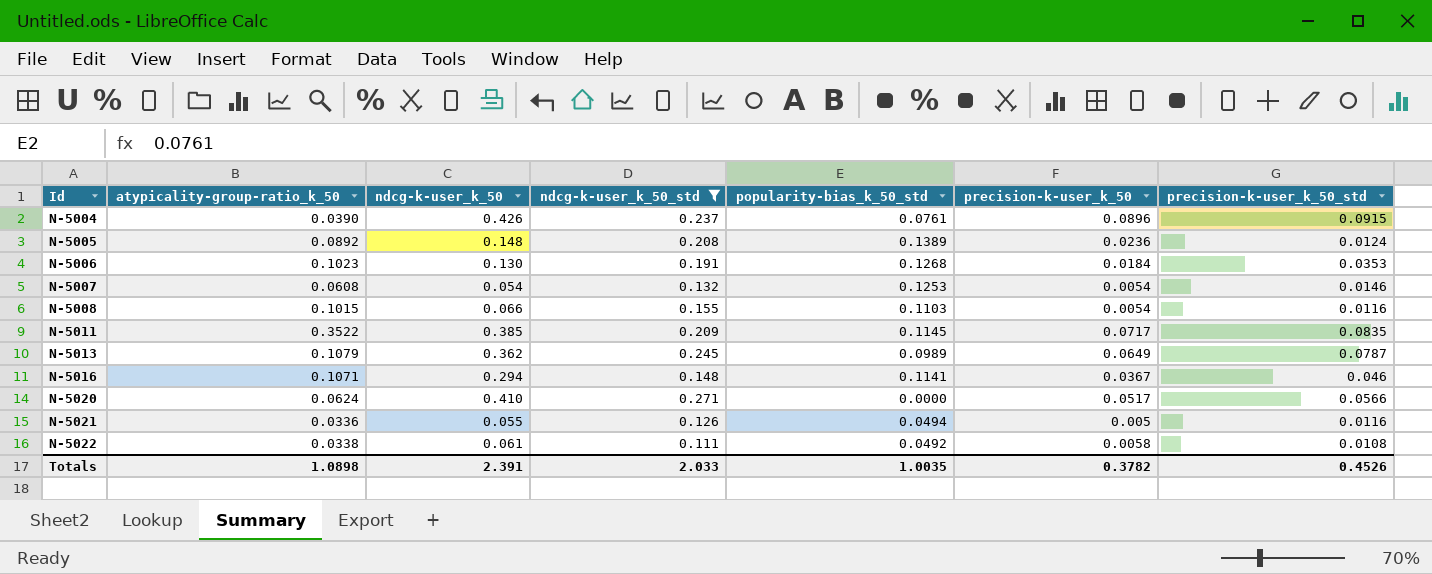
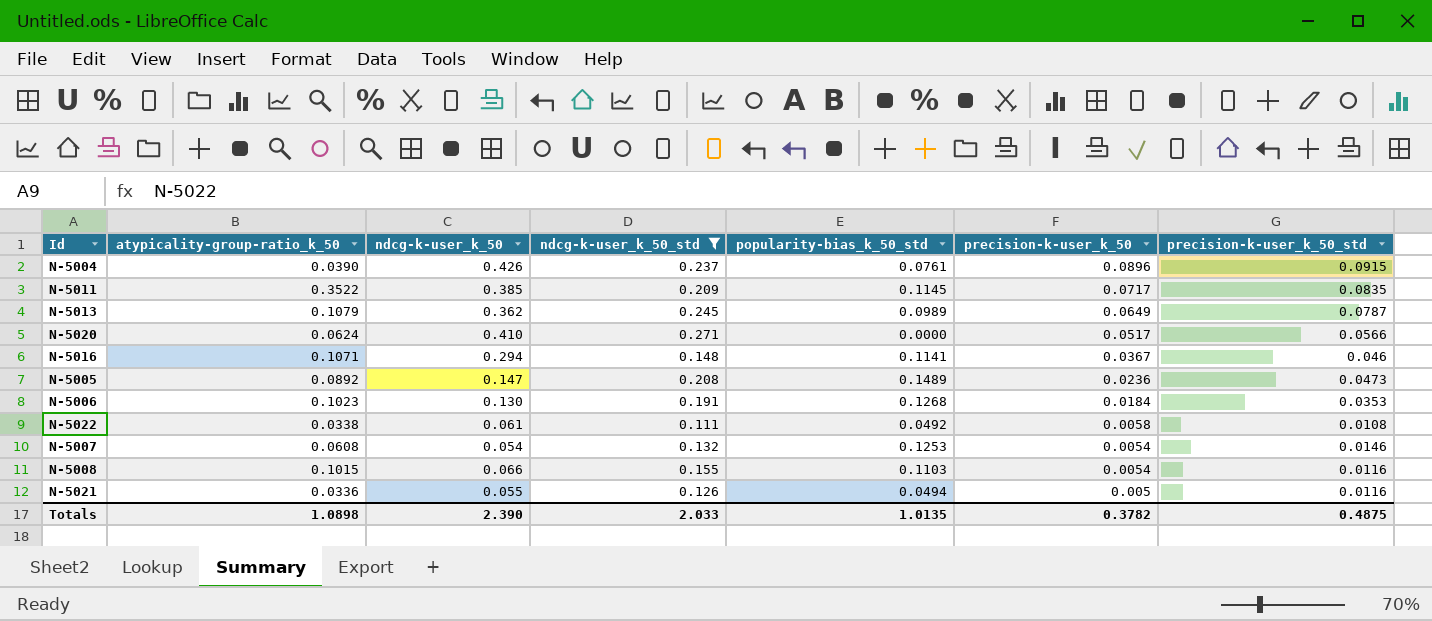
row order: Id ascending -> precision-k-user_k_50 descending
N-5005 | ndcg-k-user_k_50: 0.148 -> 0.147
N-5005 | popularity-bias_k_50_std: 0.1389 -> 0.1489
N-5005 | precision-k-user_k_50_std: 0.0124 -> 0.0473
Totals | ndcg-k-user_k_50: 2.391 -> 2.390
Totals | popularity-bias_k_50_std: 1.0035 -> 1.0135
Totals | precision-k-user_k_50_std: 0.4526 -> 0.4875

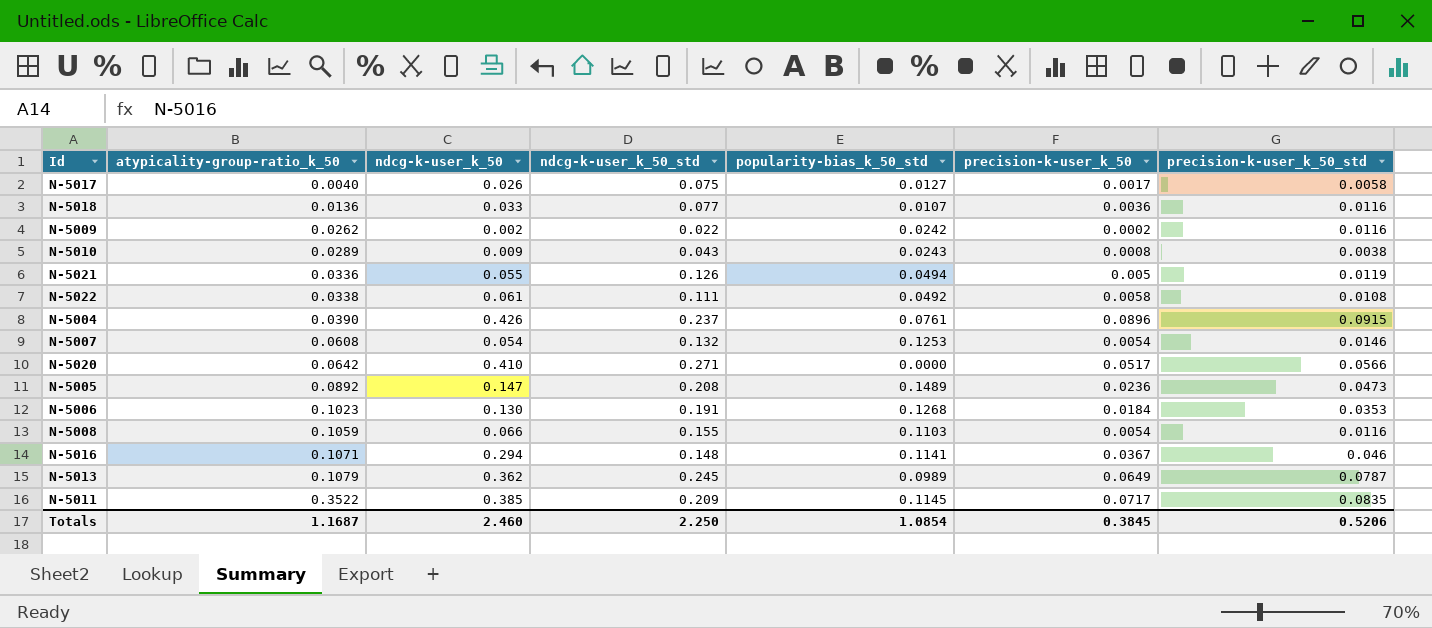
filter: ndcg-k-user_k_50_std >= 0.111 -> none
row order: precision-k-user_k_50 descending -> atypicality-group-ratio_k_50 ascending
N-5021 | precision-k-user_k_50_std: 0.0116 -> 0.0119
N-5020 | atypicality-group-ratio_k_50: 0.0624 -> 0.0642
N-5008 | atypicality-group-ratio_k_50: 0.1015 -> 0.1059
Totals | atypicality-group-ratio_k_50: 1.0898 -> 1.1687
Totals | ndcg-k-user_k_50: 2.390 -> 2.460
Totals | ndcg-k-user_k_50_std: 2.033 -> 2.250
Totals | popularity-bias_k_50_std: 1.0135 -> 1.0854
Totals | precision-k-user_k_50: 0.3782 -> 0.3845
Totals | precision-k-user_k_50_std: 0.4875 -> 0.5206

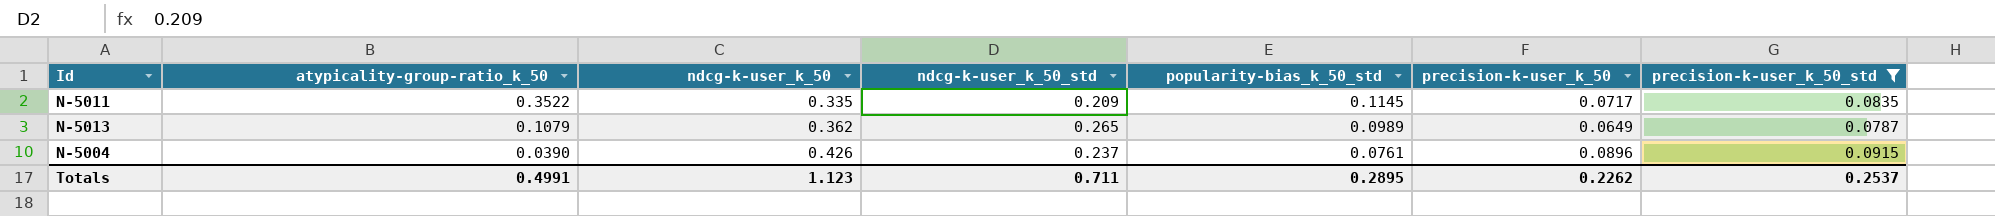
filter: none -> precision-k-user_k_50_std >= 0.0787
row order: atypicality-group-ratio_k_50 ascending -> atypicality-group-ratio_k_50 descending
N-5011 | ndcg-k-user_k_50: 0.385 -> 0.335
N-5013 | ndcg-k-user_k_50_std: 0.245 -> 0.265
Totals | atypicality-group-ratio_k_50: 1.1687 -> 0.4991
Totals | ndcg-k-user_k_50: 2.460 -> 1.123
Totals | ndcg-k-user_k_50_std: 2.250 -> 0.711
Totals | popularity-bias_k_50_std: 1.0854 -> 0.2895
Totals | precision-k-user_k_50: 0.3845 -> 0.2262
Totals | precision-k-user_k_50_std: 0.5206 -> 0.2537

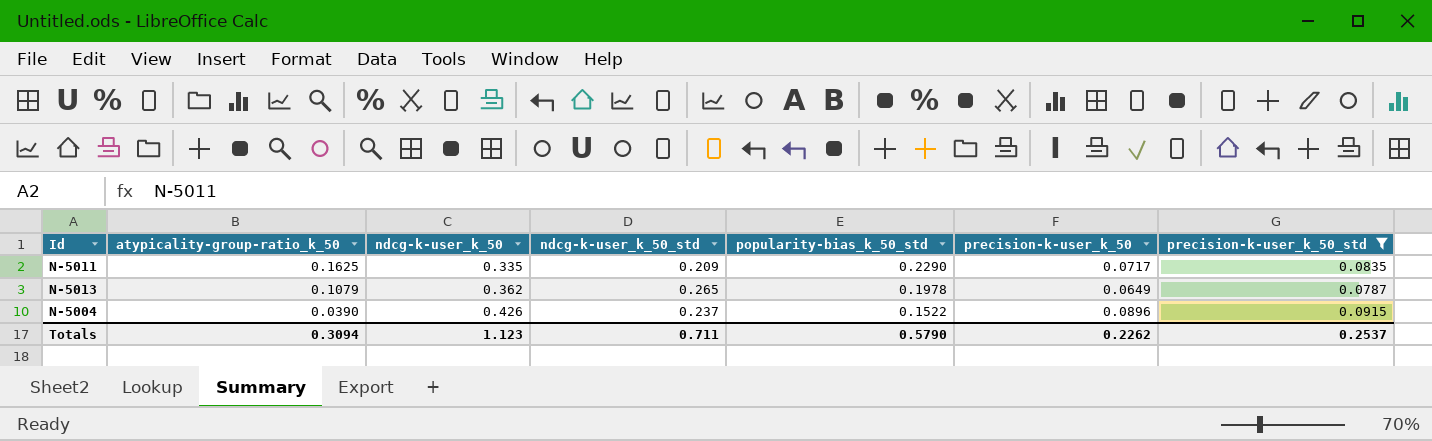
N-5011 | atypicality-group-ratio_k_50: 0.3522 -> 0.1625
N-5011 | popularity-bias_k_50_std: 0.1145 -> 0.2290
N-5013 | popularity-bias_k_50_std: 0.0989 -> 0.1978
N-5004 | popularity-bias_k_50_std: 0.0761 -> 0.1522
Totals | atypicality-group-ratio_k_50: 0.4991 -> 0.3094
Totals | popularity-bias_k_50_std: 0.2895 -> 0.5790

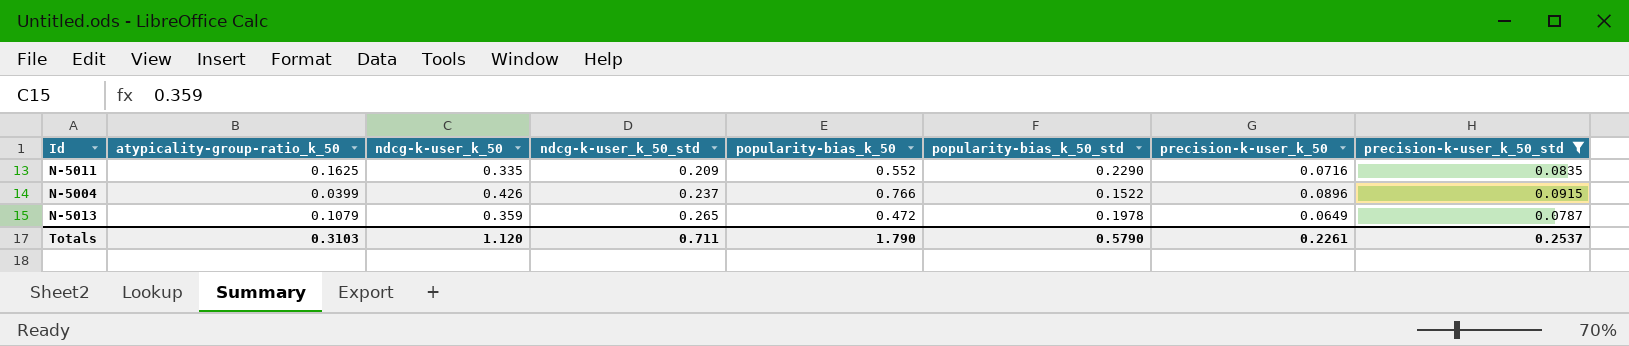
row order: atypicality-group-ratio_k_50 descending -> ndcg-k-user_k_50_std ascending
column popularity-bias_k_50 | position: none -> 5
N-5011 | precision-k-user_k_50: 0.0717 -> 0.0716
N-5004 | atypicality-group-ratio_k_50: 0.0390 -> 0.0399
N-5013 | ndcg-k-user_k_50: 0.362 -> 0.359
Totals | atypicality-group-ratio_k_50: 0.3094 -> 0.3103
Totals | ndcg-k-user_k_50: 1.123 -> 1.120
Totals | precision-k-user_k_50: 0.2262 -> 0.2261

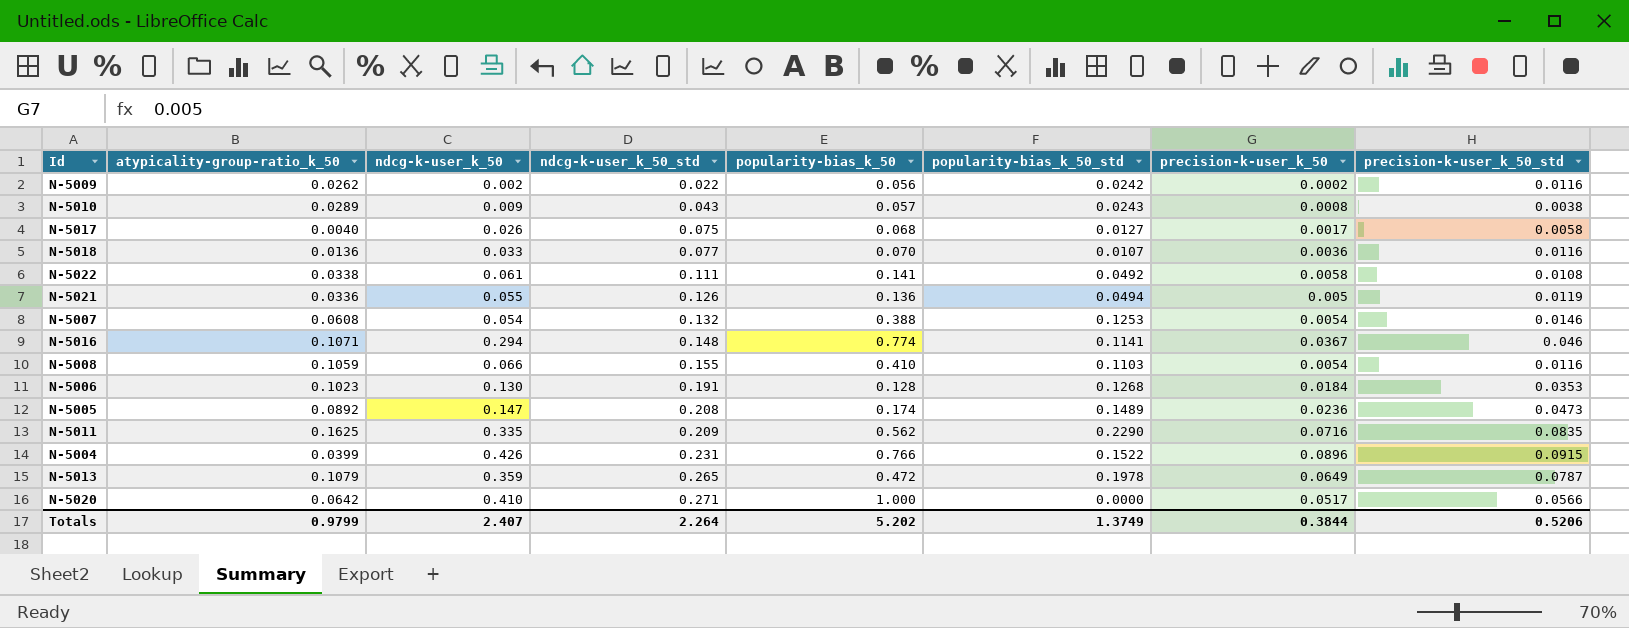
filter: precision-k-user_k_50_std >= 0.0787 -> none
N-5011 | popularity-bias_k_50: 0.552 -> 0.562
N-5004 | ndcg-k-user_k_50_std: 0.237 -> 0.231
Totals | atypicality-group-ratio_k_50: 0.3103 -> 0.9799
Totals | ndcg-k-user_k_50: 1.120 -> 2.407
Totals | ndcg-k-user_k_50_std: 0.711 -> 2.264
Totals | popularity-bias_k_50: 1.790 -> 5.202
Totals | popularity-bias_k_50_std: 0.5790 -> 1.3749
Totals | precision-k-user_k_50: 0.2261 -> 0.3844
Totals | precision-k-user_k_50_std: 0.2537 -> 0.5206

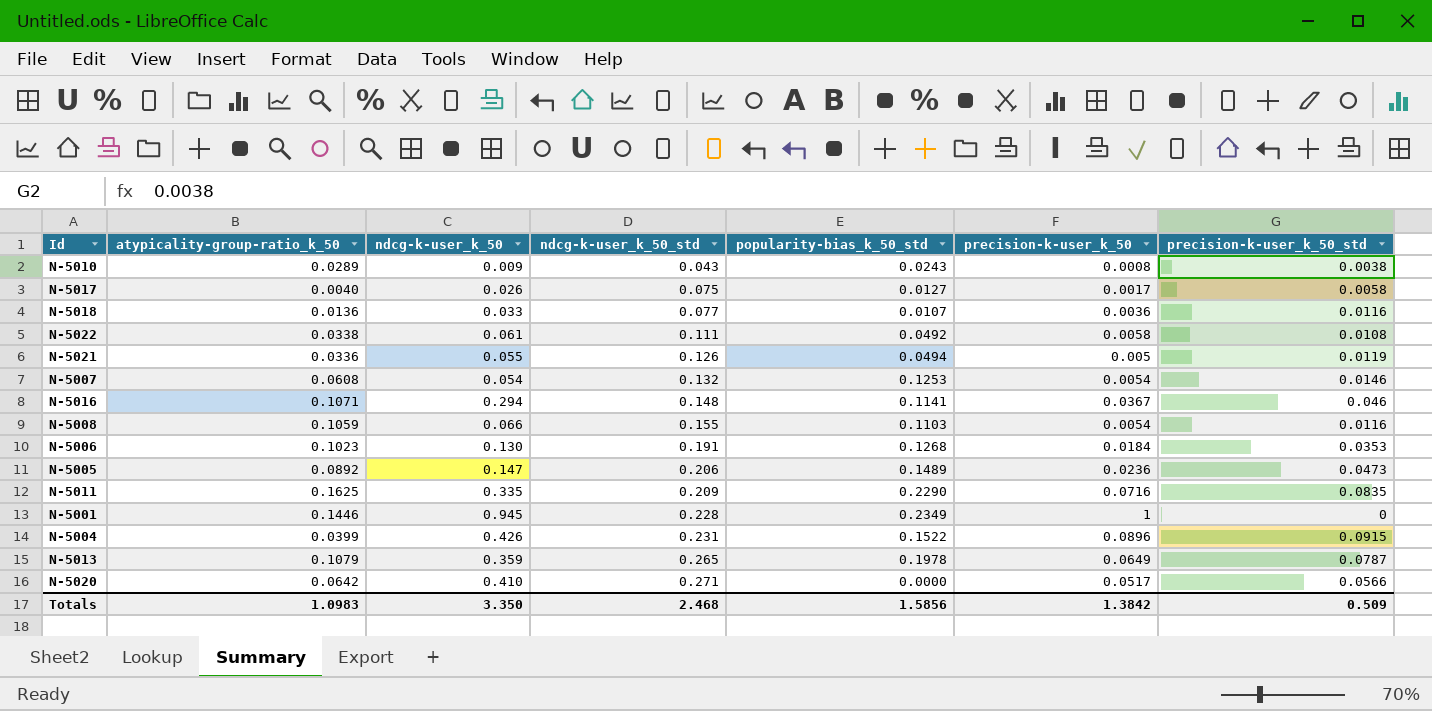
column popularity-bias_k_50 | position: 5 -> none
row N-5009: 0.0262 | 0.002 | 0.022 | 0.056 | 0.0242 | 0.0002 | 0.0116 -> none
N-5005 | ndcg-k-user_k_50_std: 0.208 -> 0.206
row N-5001: none -> 0.1446 | 0.945 | 0.228 | 0.2349 | 1 | 0
Totals | atypicality-group-ratio_k_50: 0.9799 -> 1.0983
Totals | ndcg-k-user_k_50: 2.407 -> 3.350
Totals | ndcg-k-user_k_50_std: 2.264 -> 2.468
Totals | popularity-bias_k_50_std: 1.3749 -> 1.5856
Totals | precision-k-user_k_50: 0.3844 -> 1.3842
Totals | precision-k-user_k_50_std: 0.5206 -> 0.509

